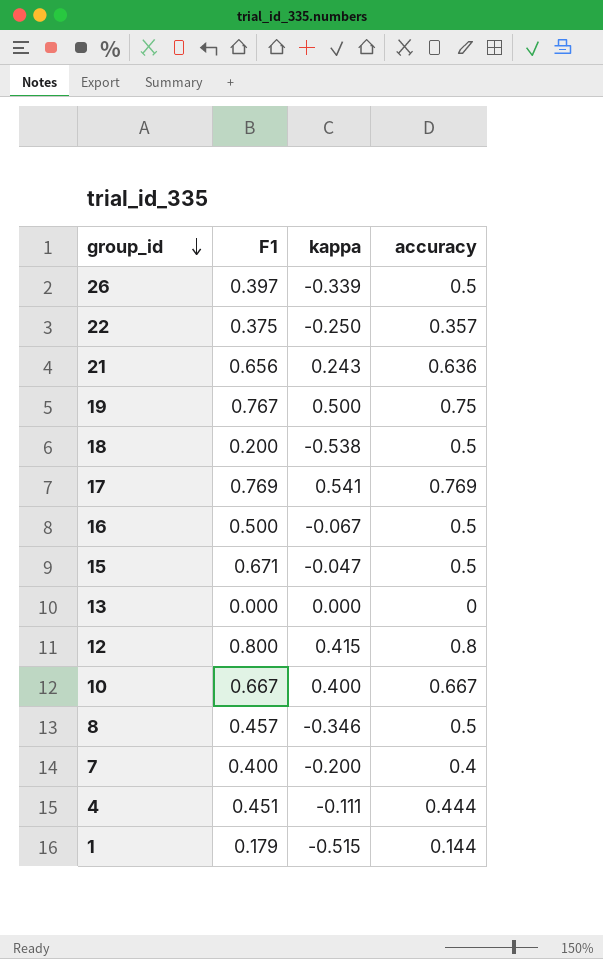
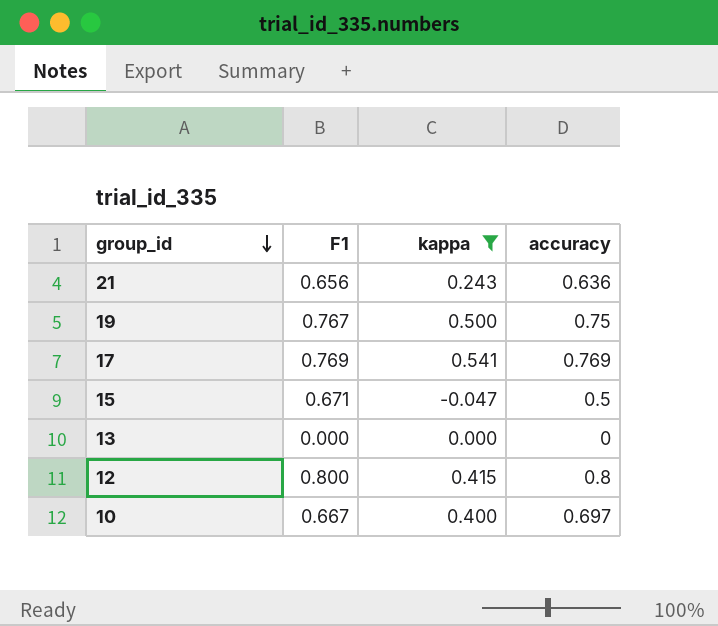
filter: none -> kappa >= -0.047
10 | accuracy: 0.667 -> 0.697

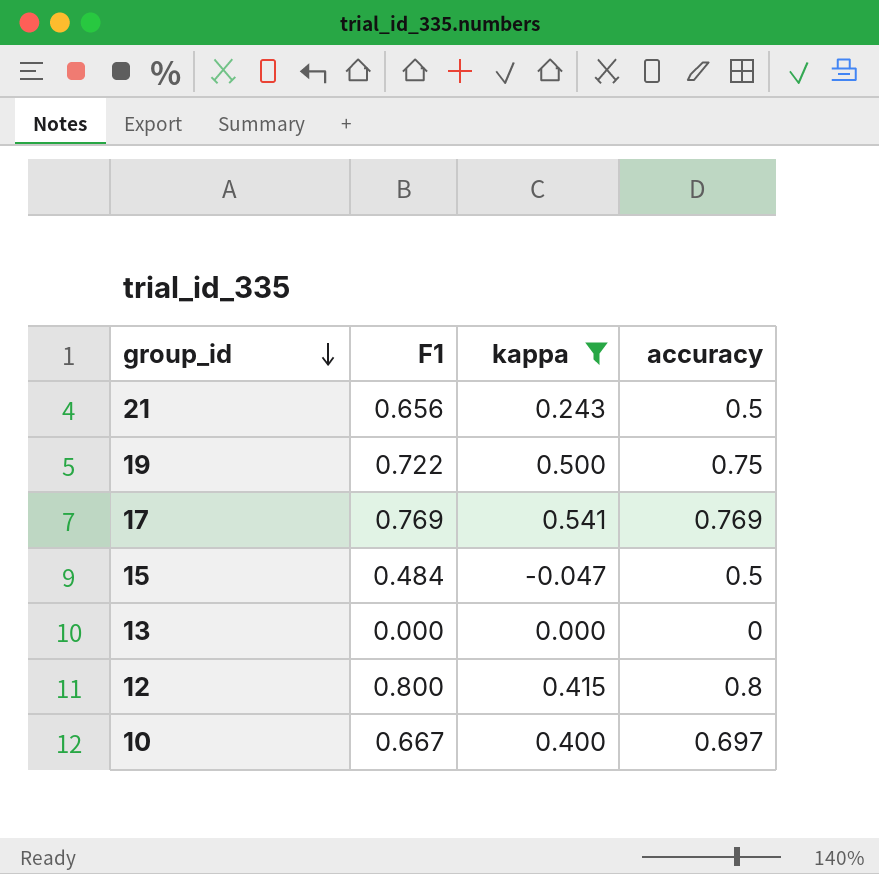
21 | accuracy: 0.636 -> 0.5
19 | F1: 0.767 -> 0.722
15 | F1: 0.671 -> 0.484

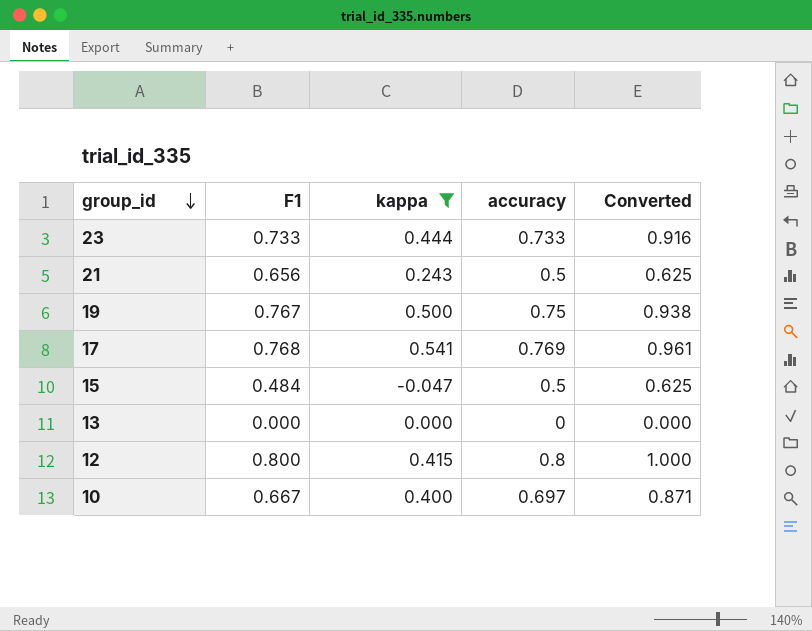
column Converted | formula: none -> [accuracy] * 1.25
row 23: none -> 0.733 | 0.444 | 0.733 | 0.916
19 | F1: 0.722 -> 0.767
17 | F1: 0.769 -> 0.768

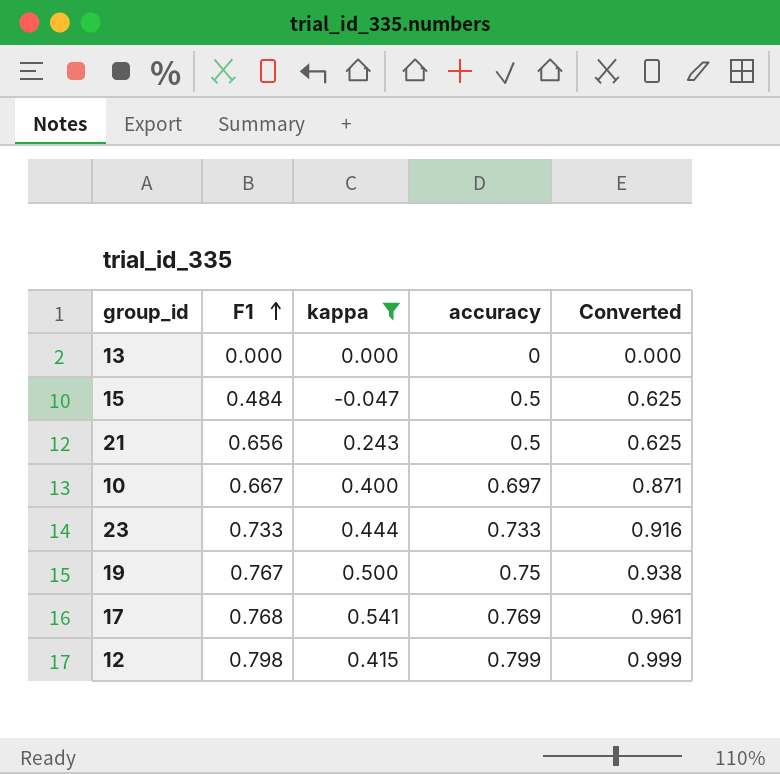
row order: group_id descending -> F1 ascending
12 | F1: 0.800 -> 0.798
12 | accuracy: 0.8 -> 0.799
12 | Converted: 1.000 -> 0.999

